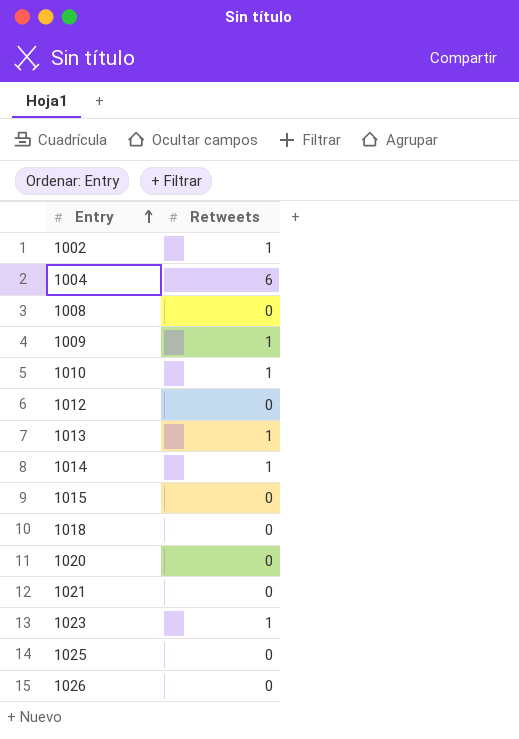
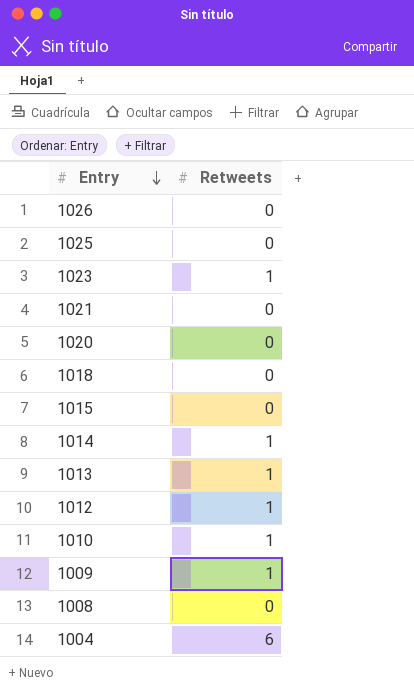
row order: Entry ascending -> Entry descending
row 1002: 1 -> none
1012 | Retweets: 0 -> 1

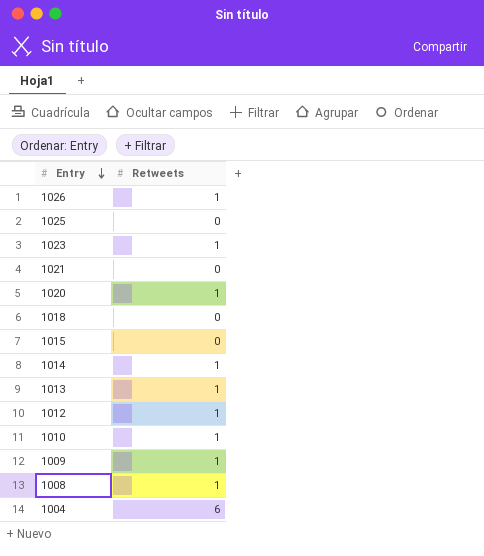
1026 | Retweets: 0 -> 1
1020 | Retweets: 0 -> 1
1008 | Retweets: 0 -> 1

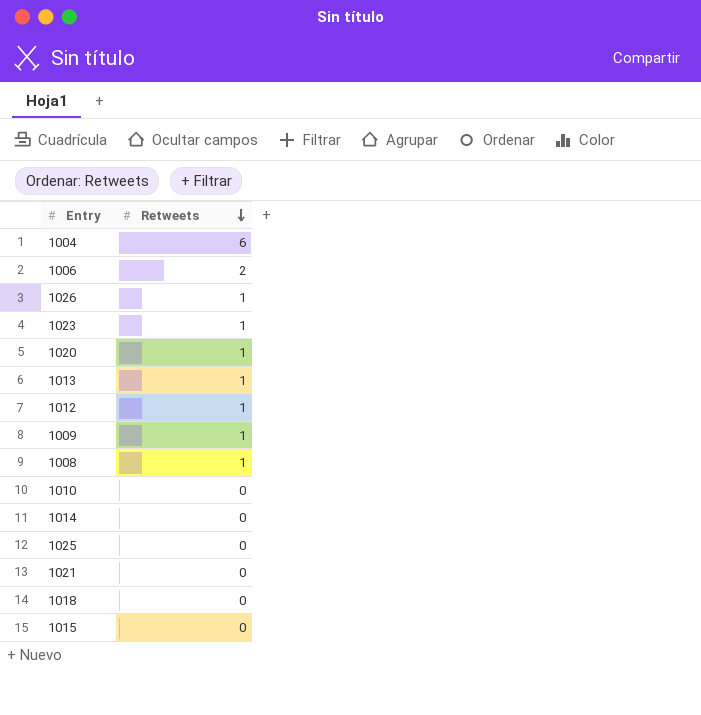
row order: Entry descending -> Retweets descending
row 1006: none -> 2
1010 | Retweets: 1 -> 0
1014 | Retweets: 1 -> 0

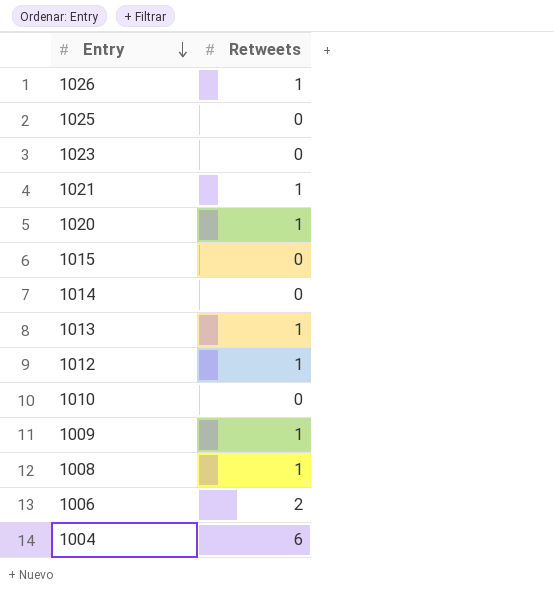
row order: Retweets descending -> Entry descending
row 1018: 0 -> none
1023 | Retweets: 1 -> 0
1021 | Retweets: 0 -> 1

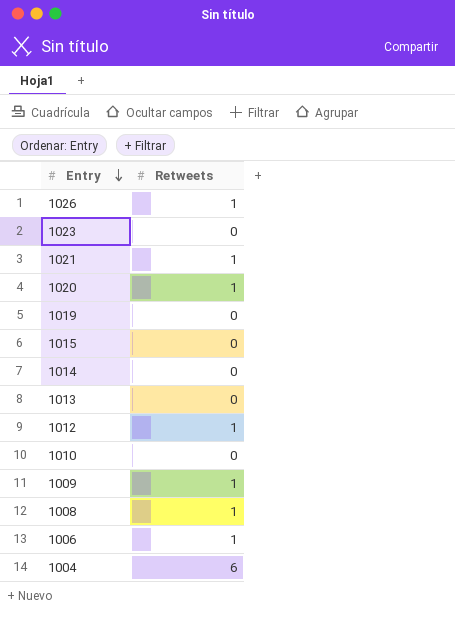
row 1025: 0 -> none
row 1019: none -> 0
1013 | Retweets: 1 -> 0
1006 | Retweets: 2 -> 1

